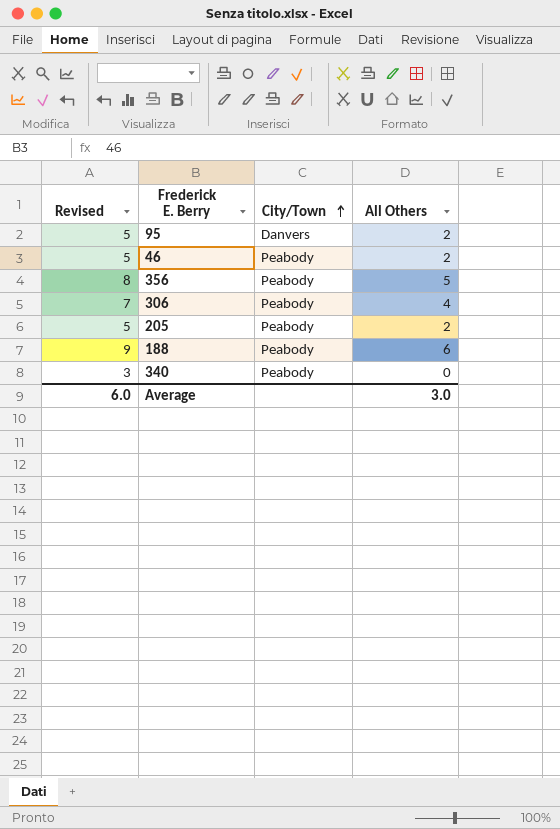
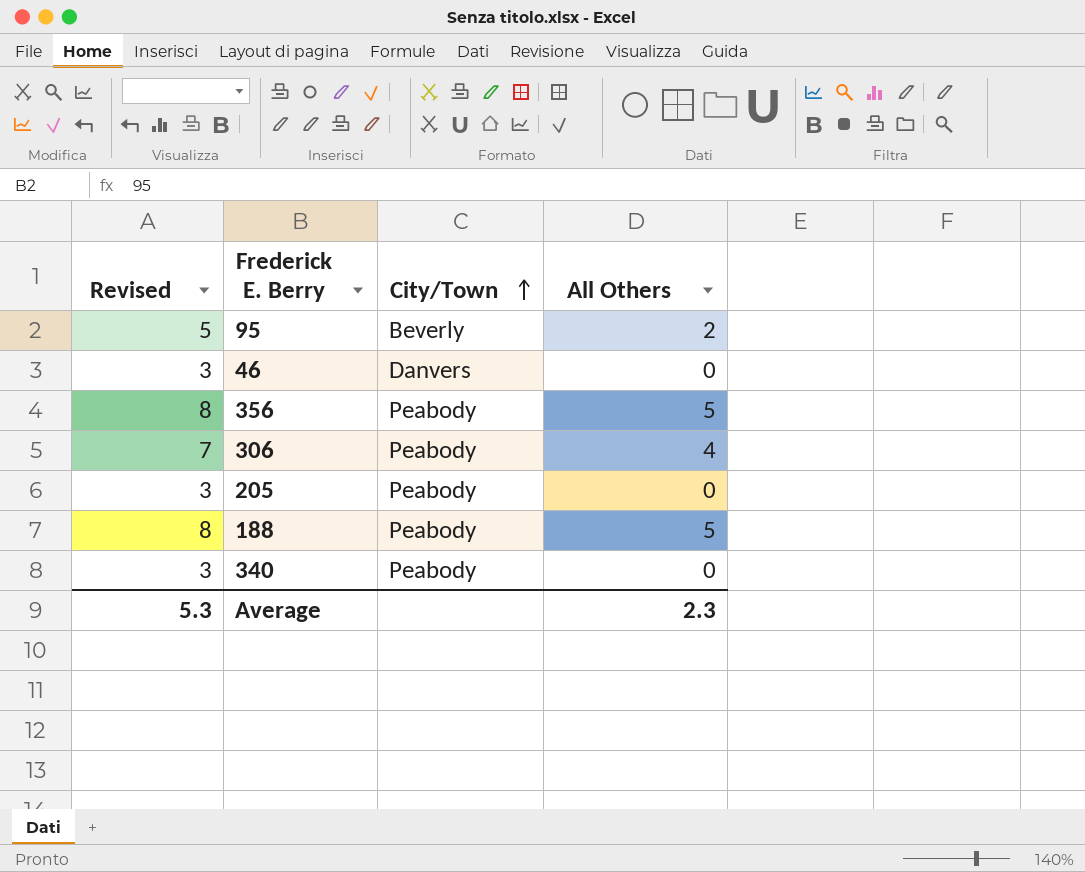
95 | City/Town: Danvers -> Beverly
46 | Revised: 5 -> 3
46 | City/Town: Peabody -> Danvers
46 | All Others: 2 -> 0
205 | Revised: 5 -> 3
205 | All Others: 2 -> 0
188 | Revised: 9 -> 8
188 | All Others: 6 -> 5
Average | Revised: 6.0 -> 5.3
Average | All Others: 3.0 -> 2.3

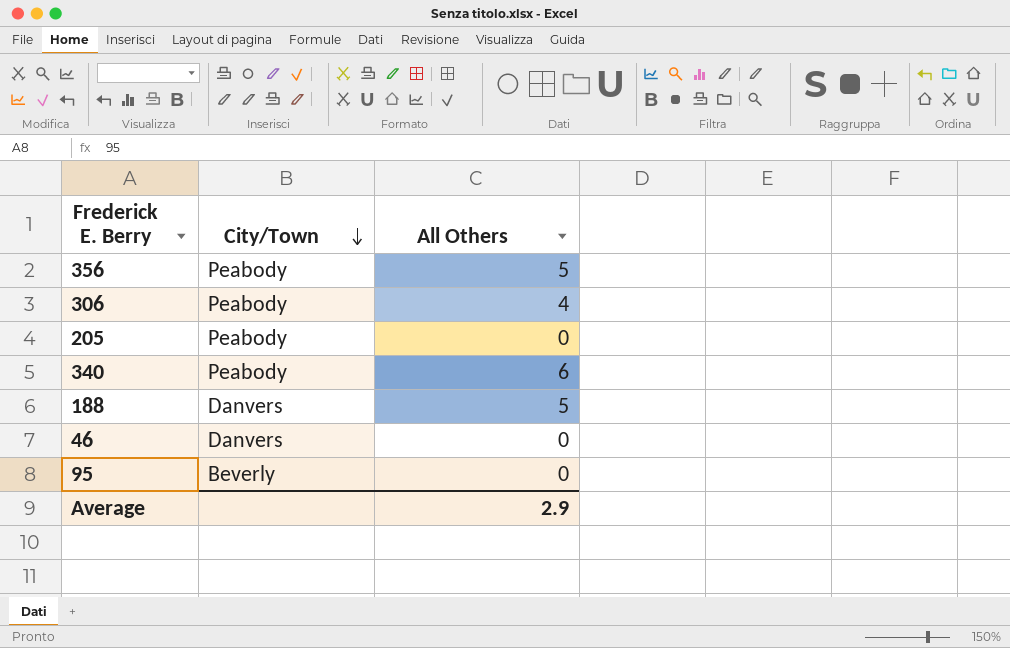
row order: City/Town ascending -> City/Town descending
column Revised | formula: [All Others] + 3 -> none
340 | All Others: 0 -> 6
188 | City/Town: Peabody -> Danvers
95 | All Others: 2 -> 0
Average | All Others: 2.3 -> 2.9

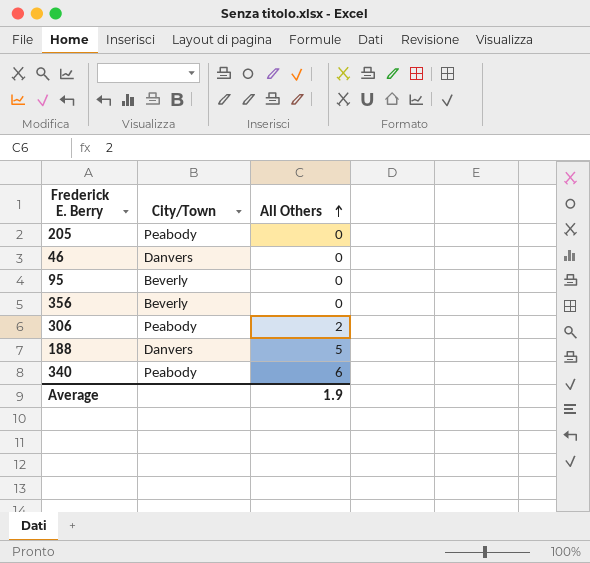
row order: City/Town descending -> All Others ascending
356 | City/Town: Peabody -> Beverly
356 | All Others: 5 -> 0
306 | All Others: 4 -> 2
Average | All Others: 2.9 -> 1.9

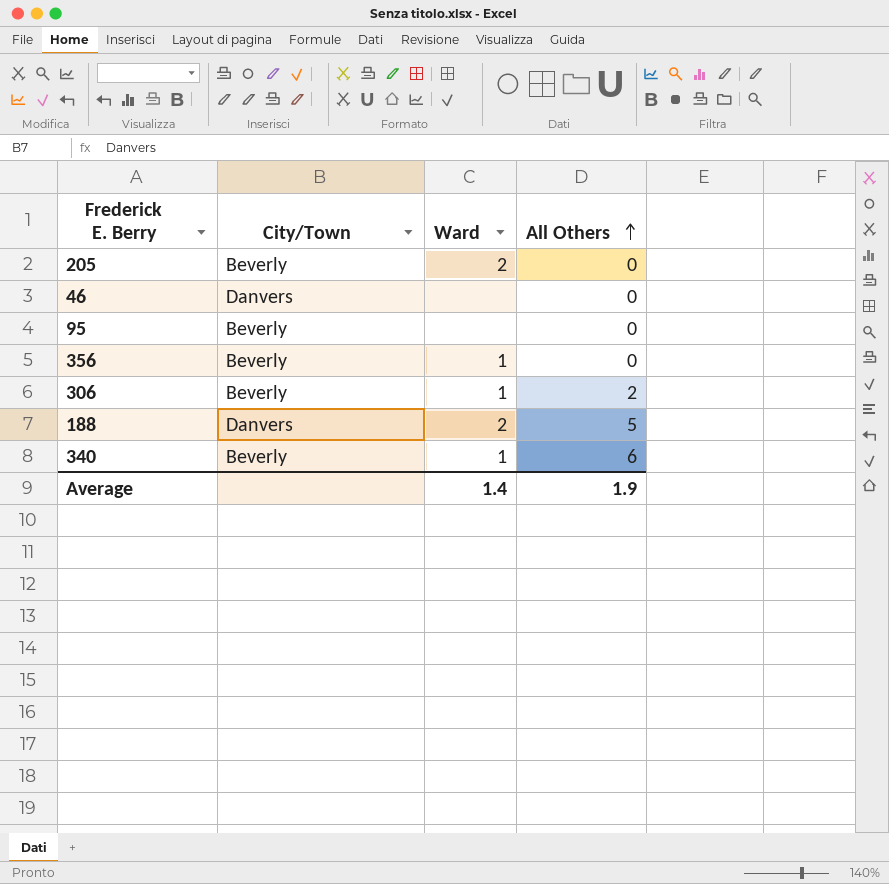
column Ward | position: none -> 3
205 | City/Town: Peabody -> Beverly
306 | City/Town: Peabody -> Beverly
340 | City/Town: Peabody -> Beverly

